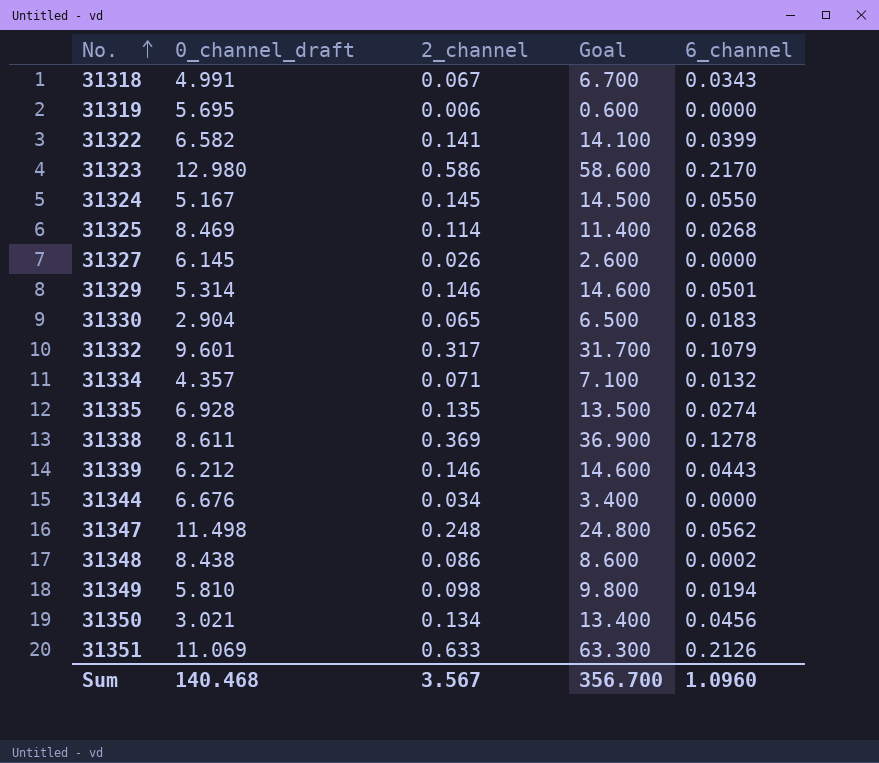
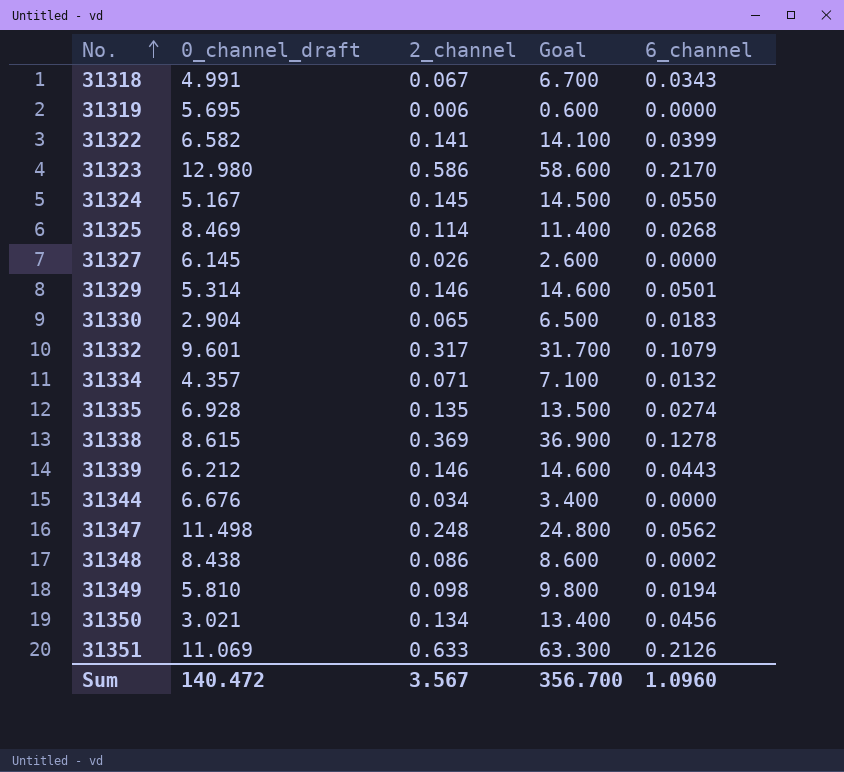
31338 | 0_channel_draft: 8.611 -> 8.615
Sum | 0_channel_draft: 140.468 -> 140.472

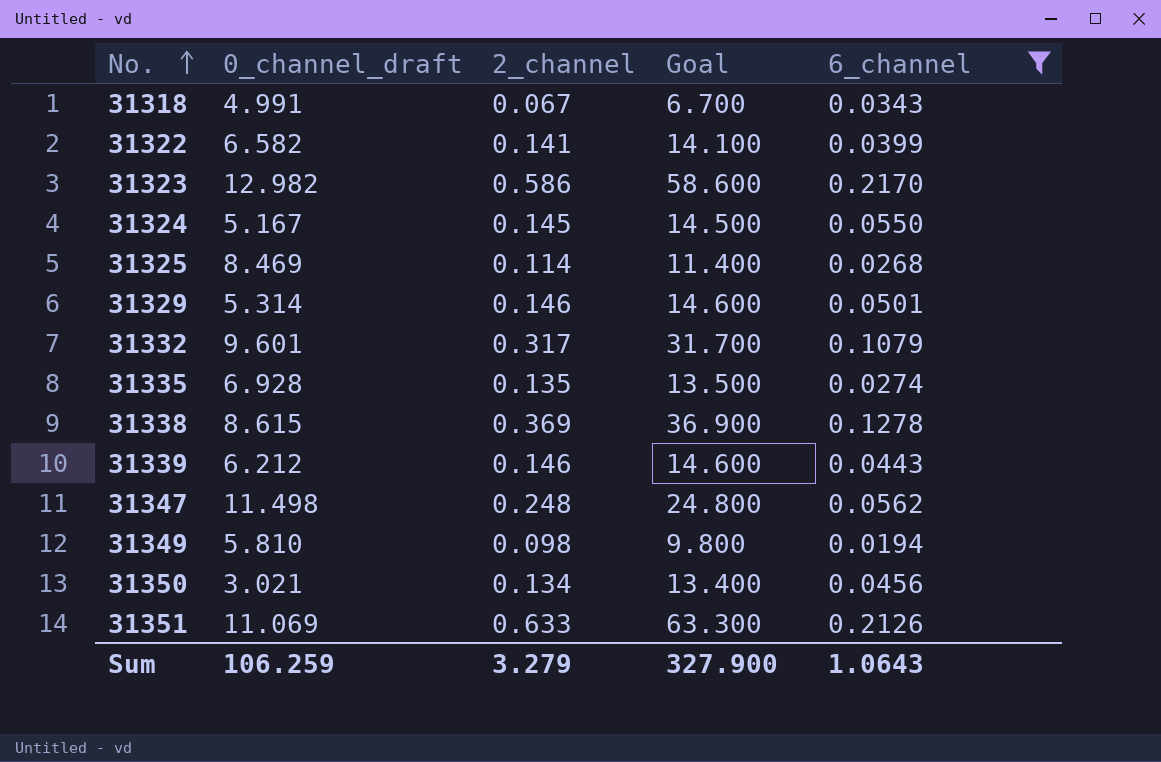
filter: none -> 6_channel >= 0.0194
31323 | 0_channel_draft: 12.980 -> 12.982
Sum | 0_channel_draft: 140.472 -> 106.259
Sum | 2_channel: 3.567 -> 3.279
Sum | Goal: 356.700 -> 327.900
Sum | 6_channel: 1.0960 -> 1.0643

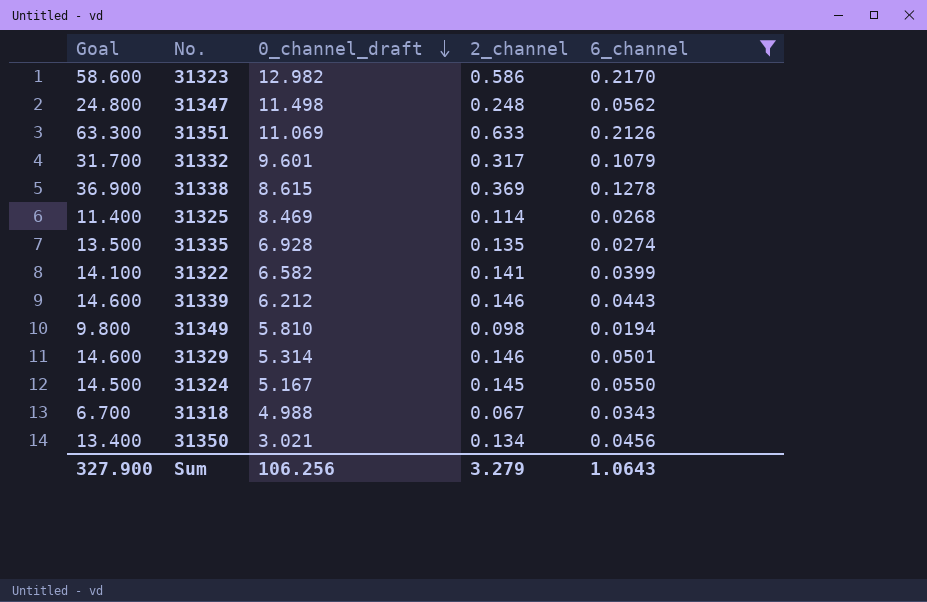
row order: No. ascending -> 0_channel_draft descending
column Goal | position: 4 -> 1
31318 | 0_channel_draft: 4.991 -> 4.988
Sum | 0_channel_draft: 106.259 -> 106.256

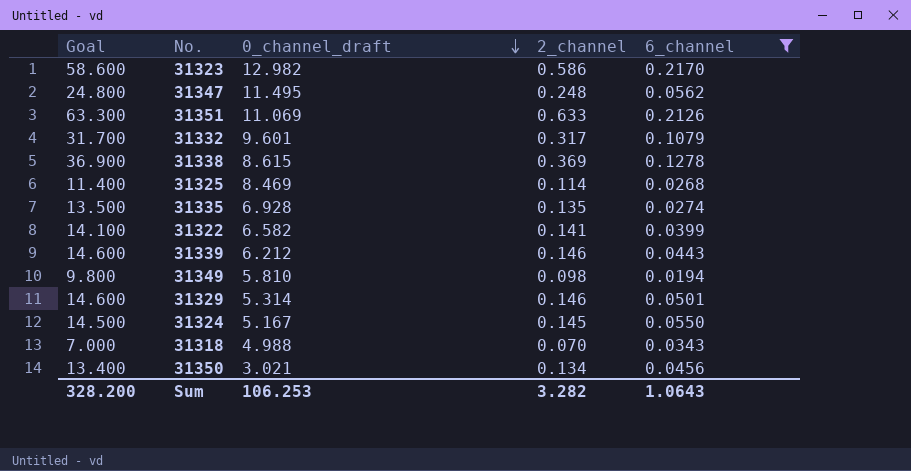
31347 | 0_channel_draft: 11.498 -> 11.495
31318 | Goal: 6.700 -> 7.000
31318 | 2_channel: 0.067 -> 0.070
Sum | Goal: 327.900 -> 328.200
Sum | 0_channel_draft: 106.256 -> 106.253
Sum | 2_channel: 3.279 -> 3.282

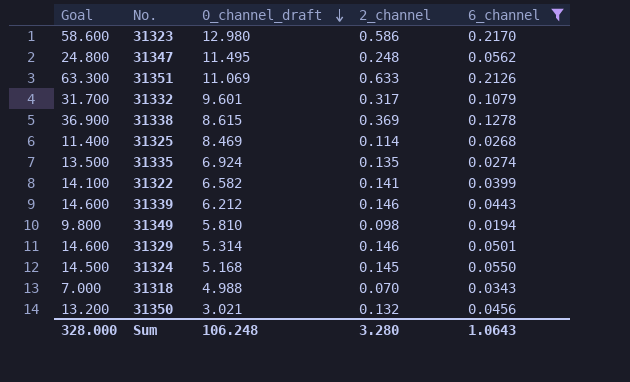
31323 | 0_channel_draft: 12.982 -> 12.980
31335 | 0_channel_draft: 6.928 -> 6.924
31324 | 0_channel_draft: 5.167 -> 5.168
31350 | Goal: 13.400 -> 13.200
31350 | 2_channel: 0.134 -> 0.132
Sum | Goal: 328.200 -> 328.000
Sum | 0_channel_draft: 106.253 -> 106.248
Sum | 2_channel: 3.282 -> 3.280

